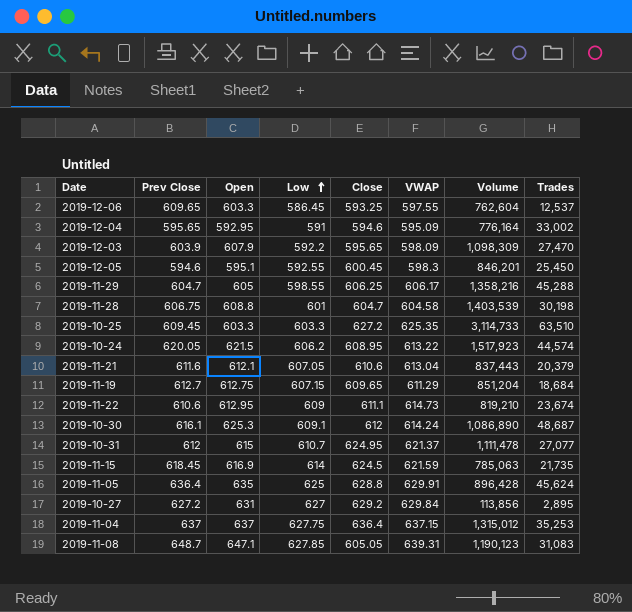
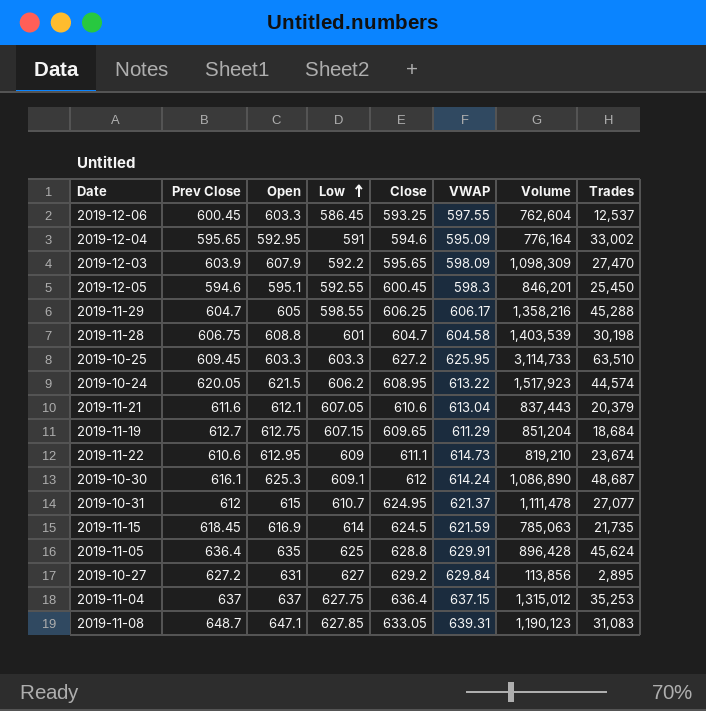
2019-12-06 | Prev Close: 609.65 -> 600.45
2019-10-25 | VWAP: 625.35 -> 625.95
2019-11-08 | Close: 605.05 -> 633.05

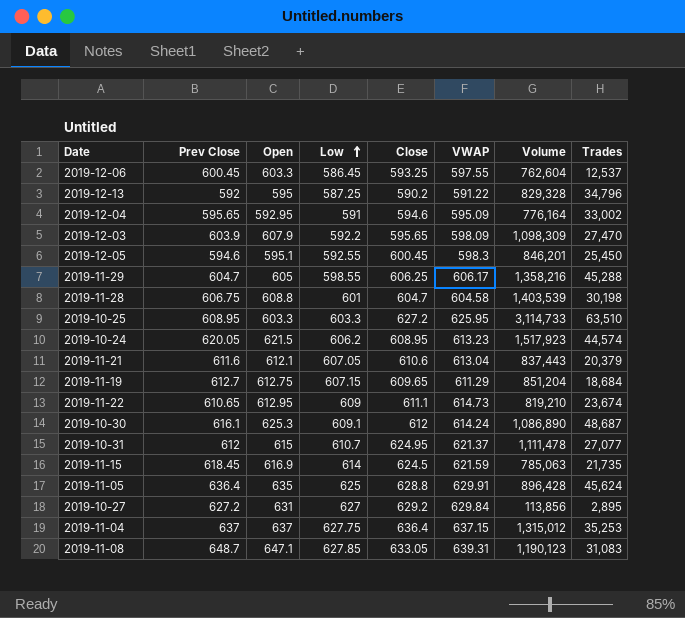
row 2019-12-13: none -> 592 | 595 | 587.25 | 590.2 | 591.22 | 829,328 | 34,796
2019-10-25 | Prev Close: 609.45 -> 608.95
2019-10-24 | VWAP: 613.22 -> 613.23
2019-11-22 | Prev Close: 610.6 -> 610.65

